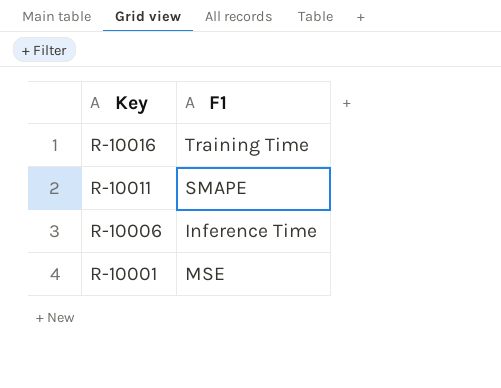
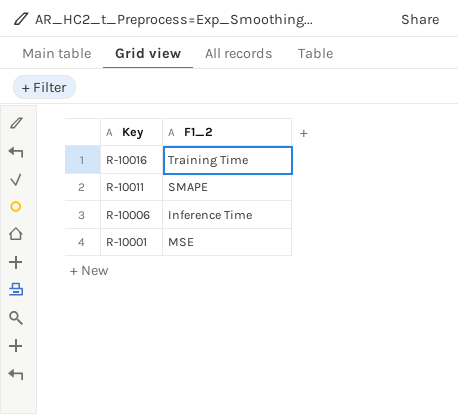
column name: F1 -> F1_2

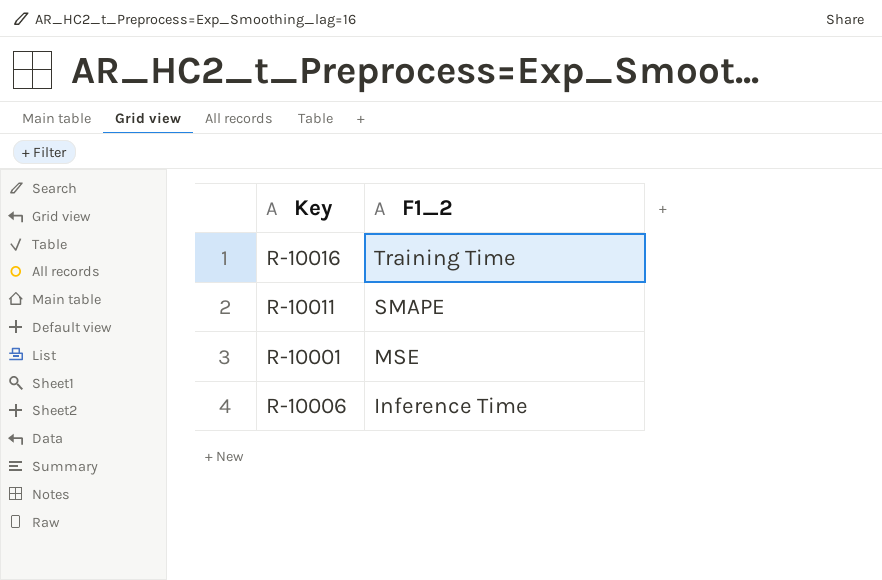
row order: Key descending -> F1_2 descending

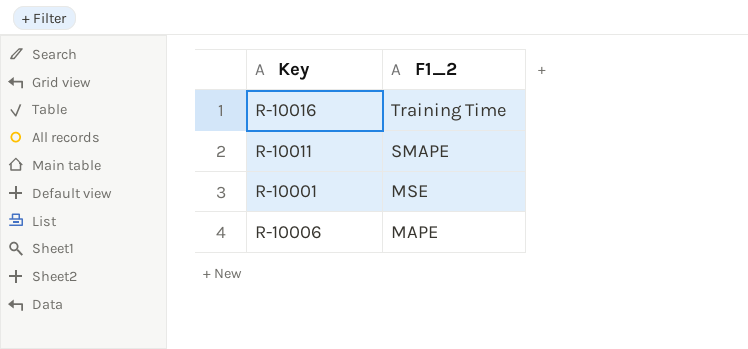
R-10006 | F1_2: Inference Time -> MAPE

